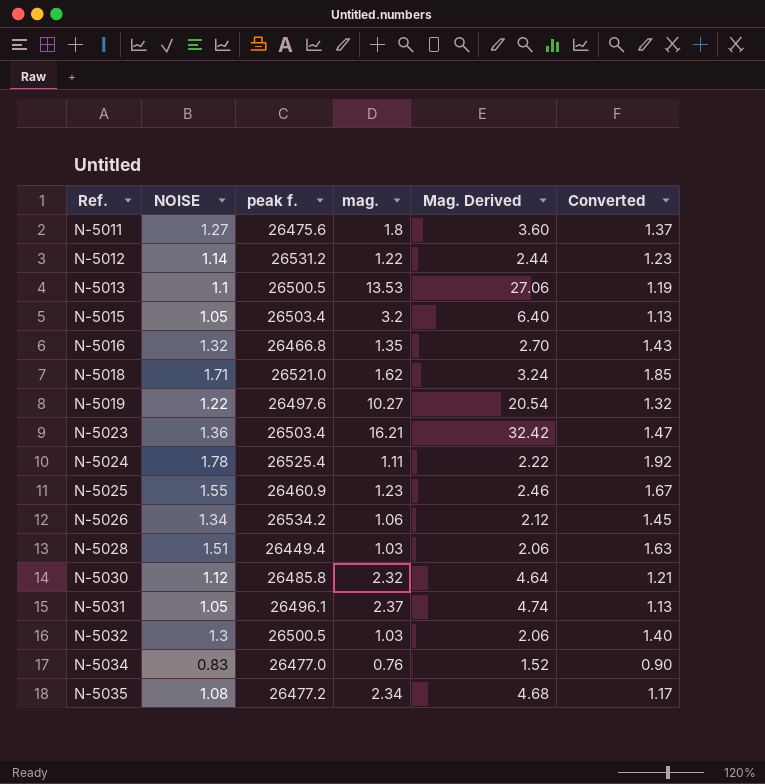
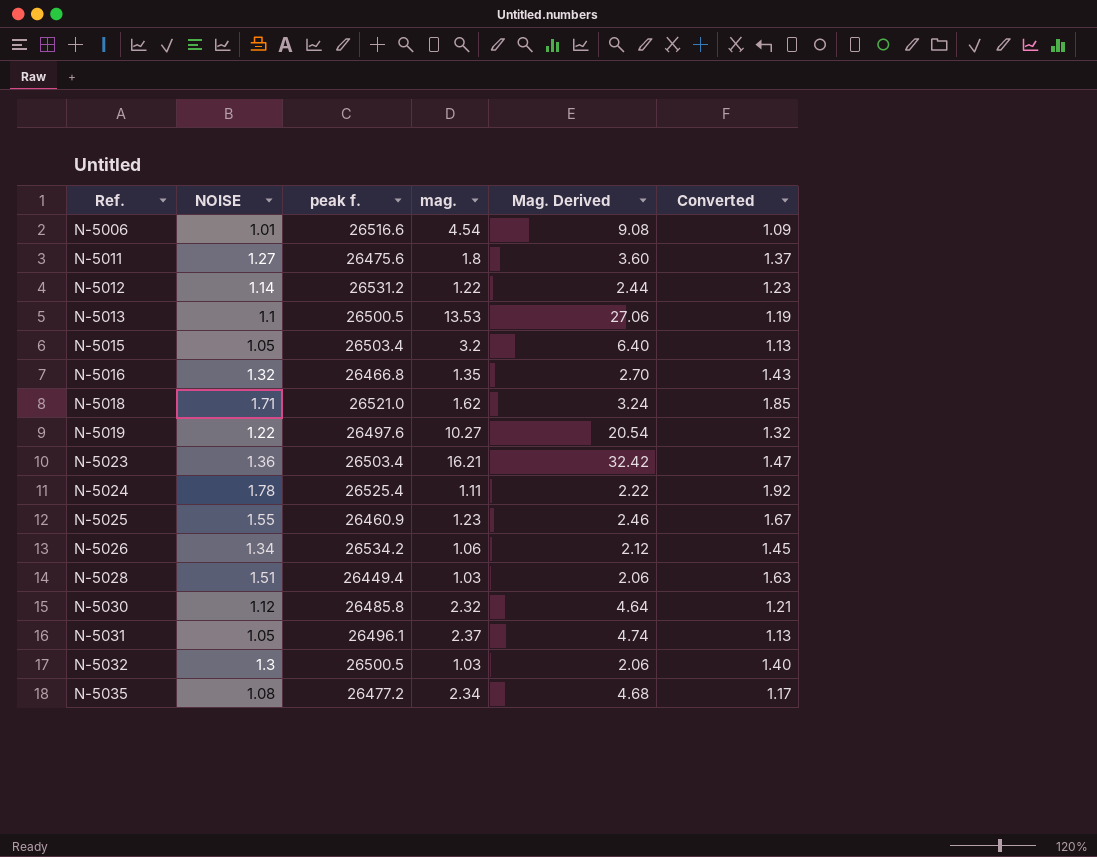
row N-5034: 0.83 | 26477.0 | 0.76 | 1.52 | 0.90 -> none
row N-5006: none -> 1.01 | 26516.6 | 4.54 | 9.08 | 1.09

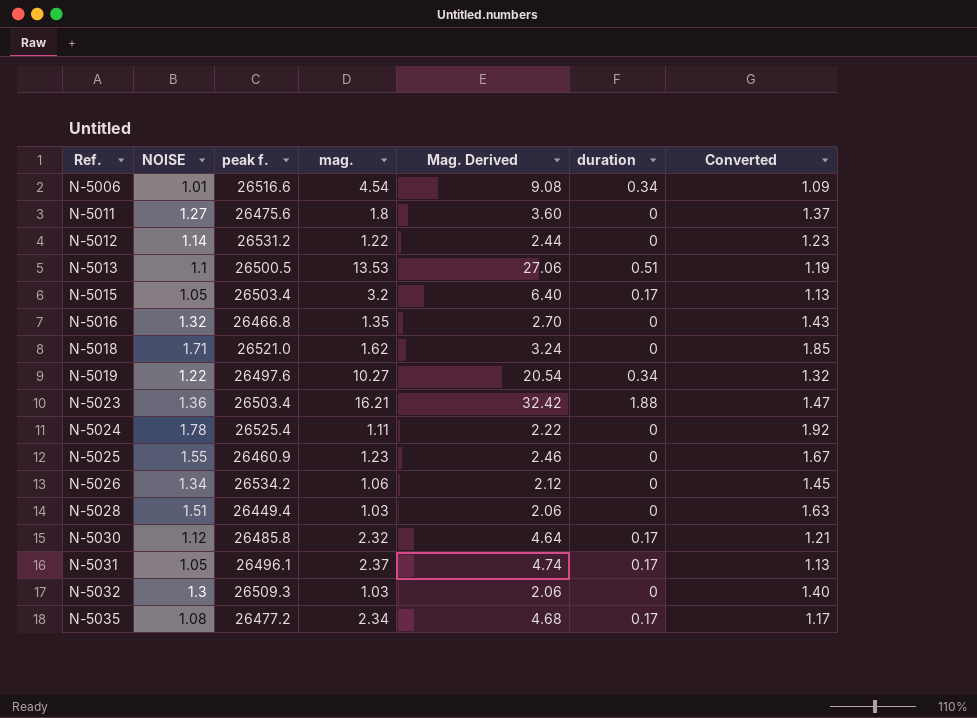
column duration | position: none -> 6
N-5032 | peak f.: 26500.5 -> 26509.3

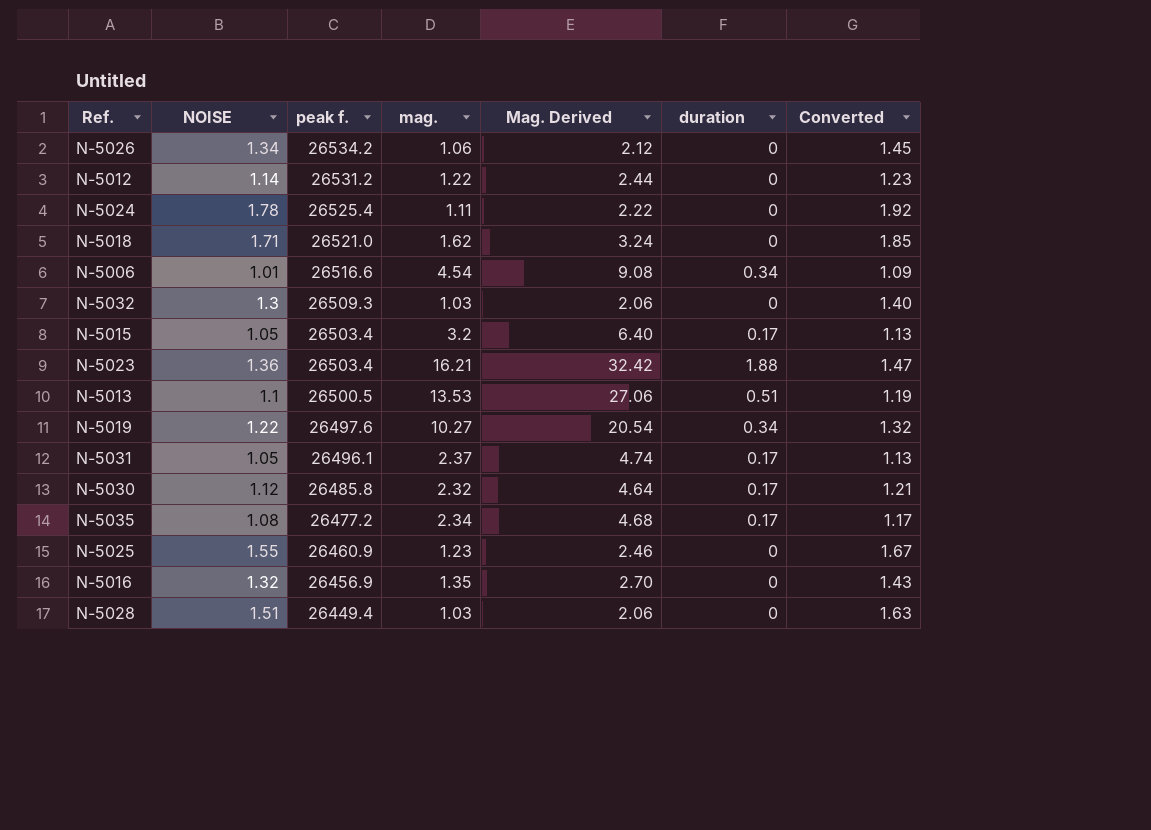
row order: Ref. ascending -> peak f. descending
row N-5011: 1.27 | 26475.6 | 1.8 | 3.60 | 0 | 1.37 -> none
N-5016 | peak f.: 26466.8 -> 26456.9

